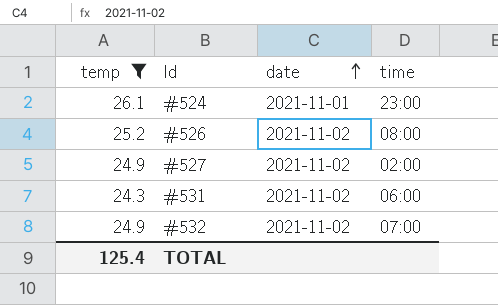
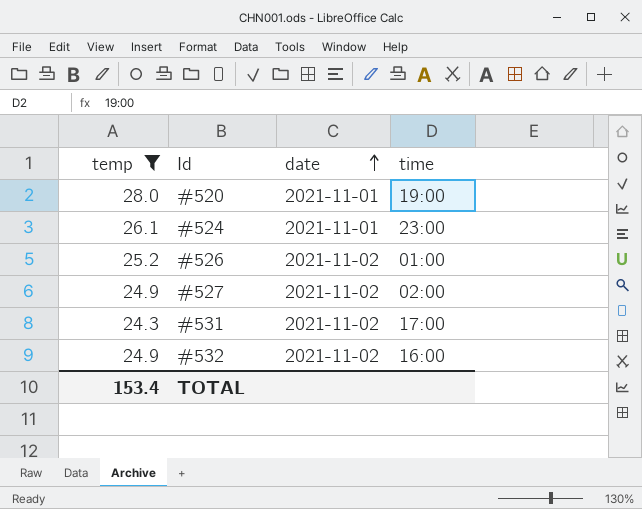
row #520: none -> 28.0 | 2021-11-01 | 19:00
#526 | time: 08:00 -> 01:00
#531 | time: 06:00 -> 17:00
#532 | time: 07:00 -> 16:00
TOTAL | temp: 125.4 -> 153.4

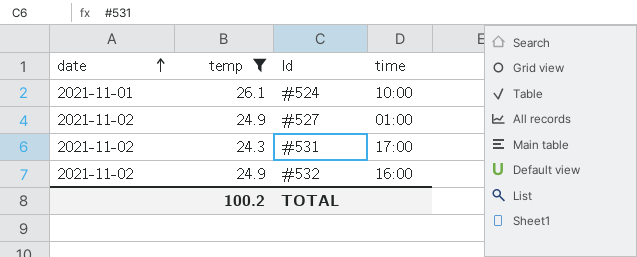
column date | position: 3 -> 1
row #520: 28.0 | 2021-11-01 | 19:00 -> none
row #526: 25.2 | 2021-11-02 | 01:00 -> none
#524 | time: 23:00 -> 10:00
#527 | time: 02:00 -> 01:00
TOTAL | temp: 153.4 -> 100.2

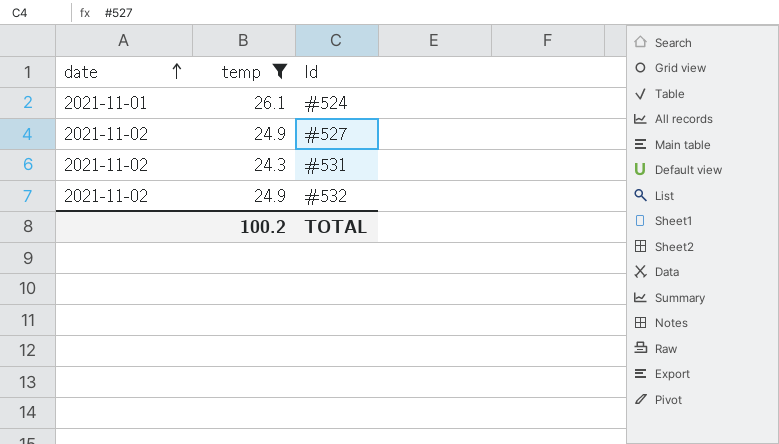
column time | position: 4 -> none

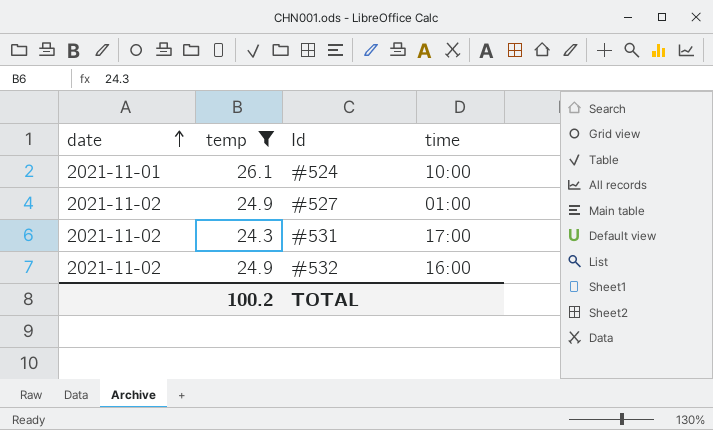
column time | position: none -> 4

